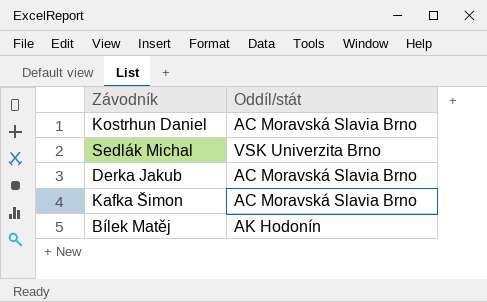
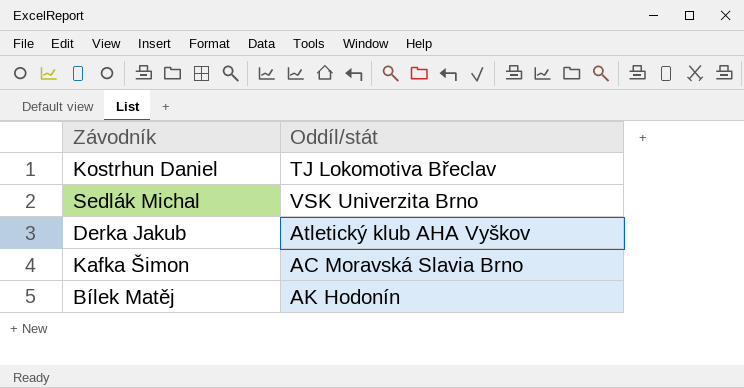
Kostrhun Daniel | Oddíl/stát: AC Moravská Slavia Brno -> TJ Lokomotiva Břeclav
Derka Jakub | Oddíl/stát: AC Moravská Slavia Brno -> Atletický klub AHA Vyškov

